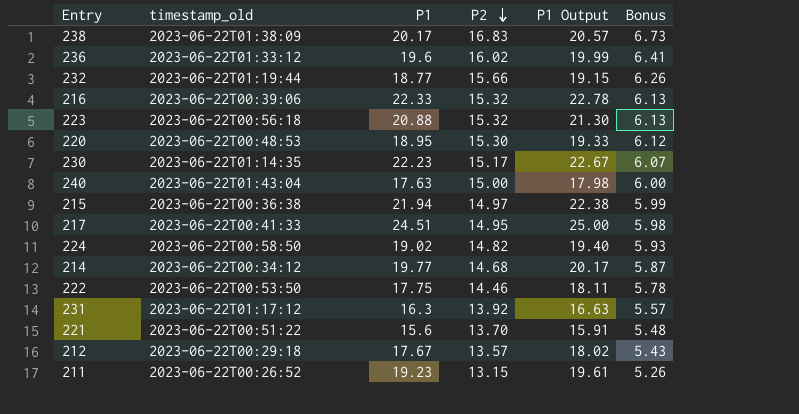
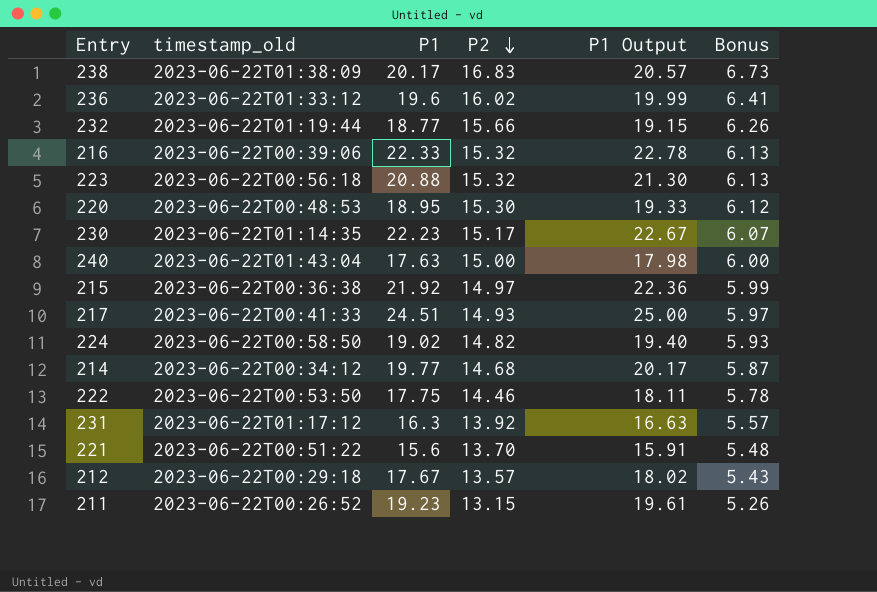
215 | P1: 21.94 -> 21.92
215 | P1 Output: 22.38 -> 22.36
217 | P2: 14.95 -> 14.93
217 | Bonus: 5.98 -> 5.97

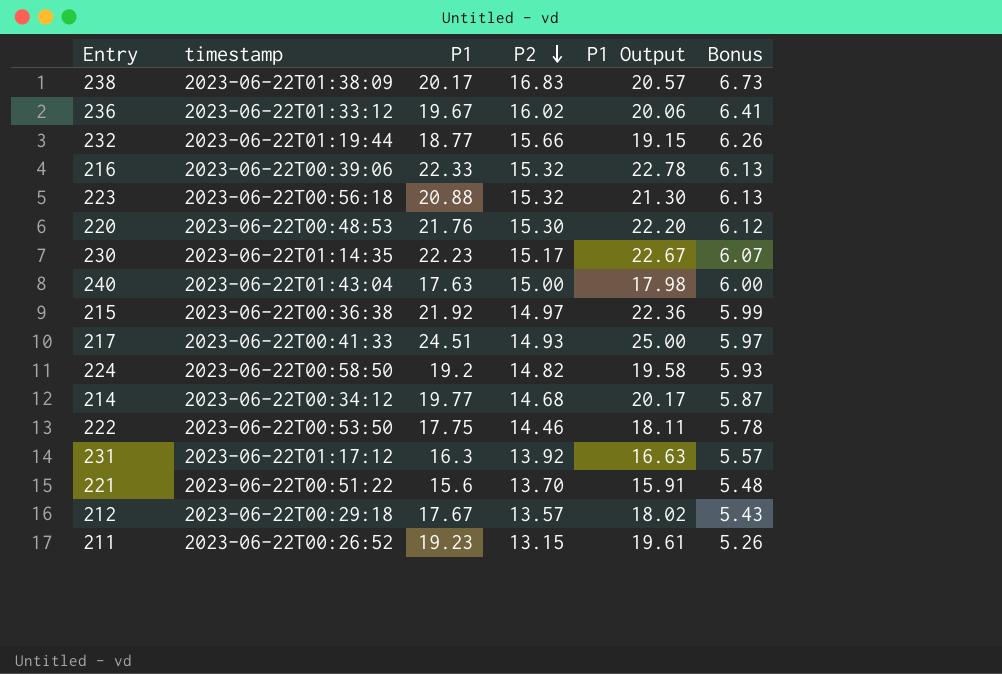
column name: timestamp_old -> timestamp
236 | P1: 19.6 -> 19.67
236 | P1 Output: 19.99 -> 20.06
220 | P1: 18.95 -> 21.76
220 | P1 Output: 19.33 -> 22.20
224 | P1: 19.02 -> 19.2
224 | P1 Output: 19.40 -> 19.58

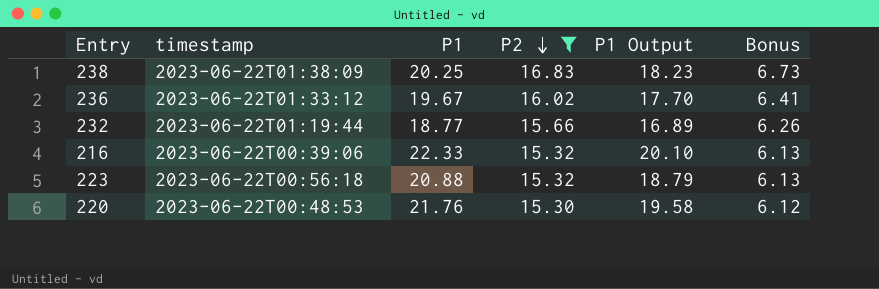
filter: none -> P2 >= 15.30
column P1 Output | formula: [P1] * 1.02 -> [P1] * 0.9
238 | P1: 20.17 -> 20.25

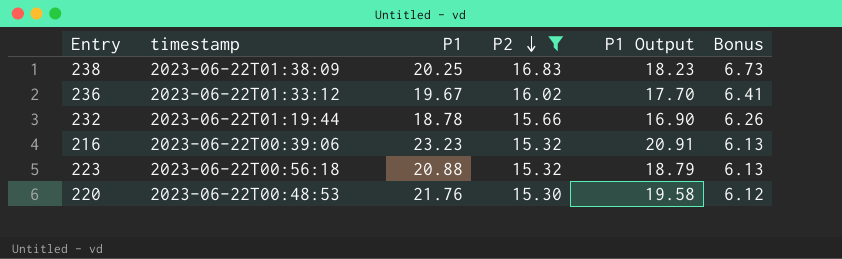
232 | P1: 18.77 -> 18.78
232 | P1 Output: 16.89 -> 16.90
216 | P1: 22.33 -> 23.23
216 | P1 Output: 20.10 -> 20.91

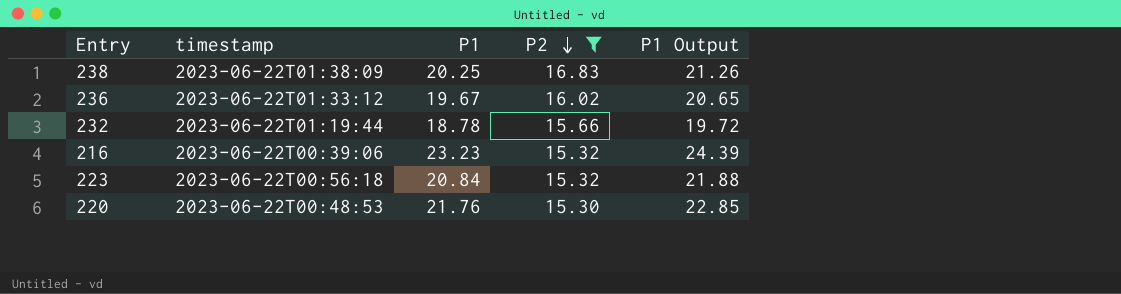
column Bonus | formula: [P2] * 0.4 -> none
column P1 Output | formula: [P1] * 0.9 -> [P1] * 1.05
223 | P1: 20.88 -> 20.84

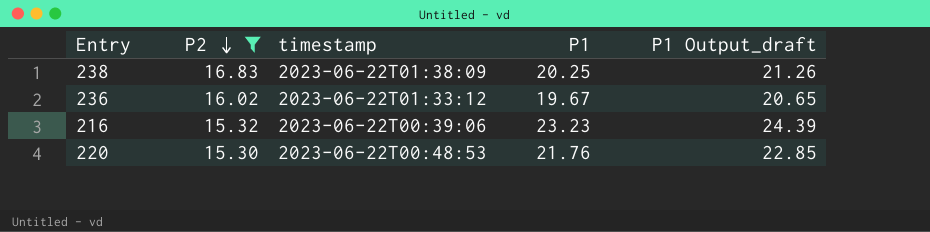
column P2 | position: 4 -> 2
column name: P1 Output -> P1 Output_draft
row 232: 2023-06-22T01:19:44 | 18.78 | 15.66 | 19.72 -> none
row 223: 2023-06-22T00:56:18 | 20.84 | 15.32 | 21.88 -> none

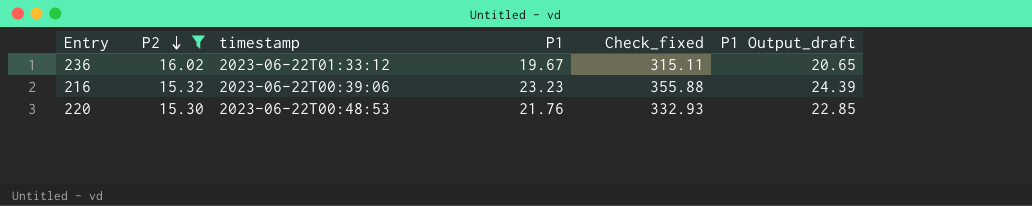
column Check_fixed | formula: none -> [P2] * [P1]
row 238: 16.83 | 2023-06-22T01:38:09 | 20.25 | 21.26 -> none

